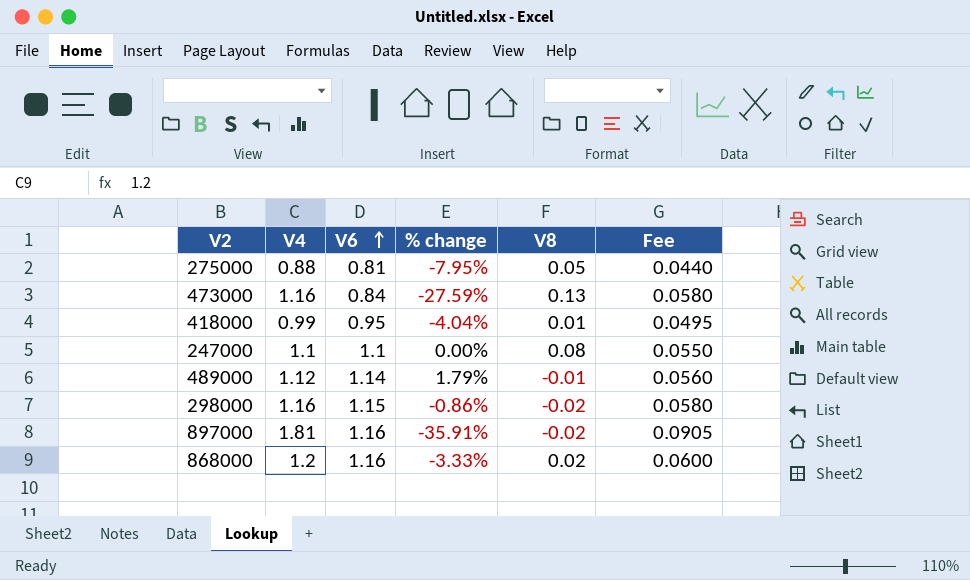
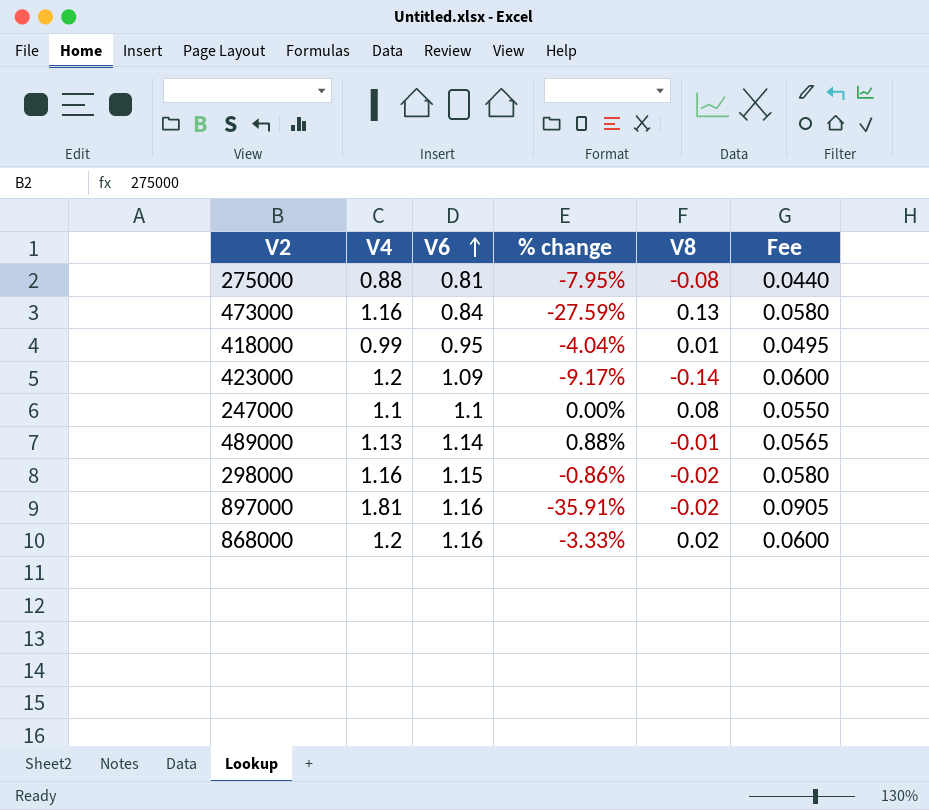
275000 | V8: 0.05 -> -0.08
row 423000: none -> 1.2 | 1.09 | -9.17% | -0.14 | 0.0600
489000 | V4: 1.12 -> 1.13
489000 | % change: 1.79% -> 0.88%
489000 | Fee: 0.0560 -> 0.0565

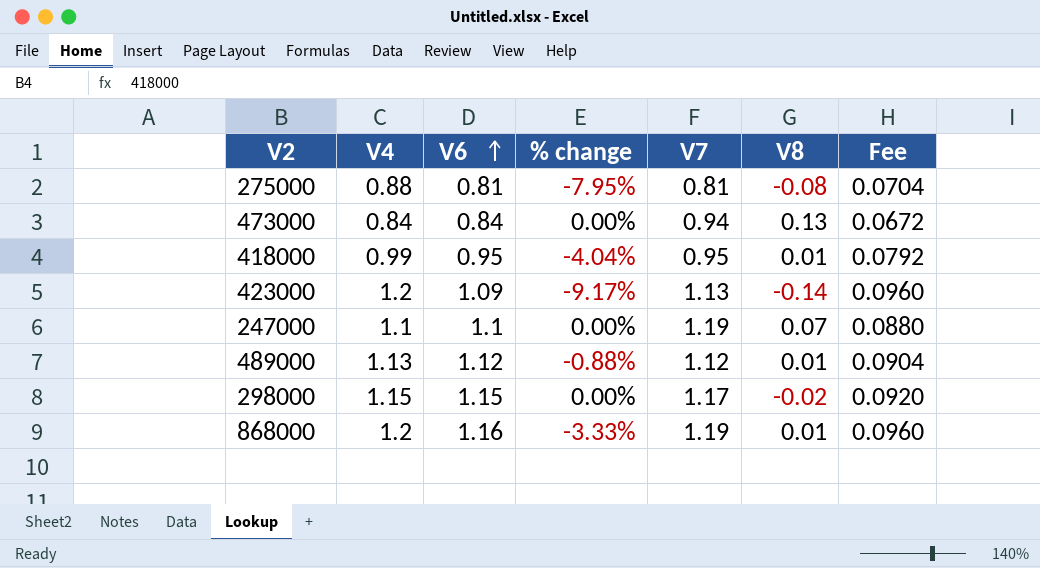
column V7 | position: none -> 5
column Fee | formula: [V4] * 0.05 -> [V4] * 0.08
row 897000: 1.81 | 1.16 | -35.91% | -0.02 | 0.0905 -> none
473000 | V4: 1.16 -> 0.84
473000 | % change: -27.59% -> 0.00%
247000 | V8: 0.08 -> 0.07
489000 | V6: 1.14 -> 1.12
489000 | % change: 0.88% -> -0.88%
489000 | V8: -0.01 -> 0.01
298000 | V4: 1.16 -> 1.15
298000 | % change: -0.86% -> 0.00%
868000 | V8: 0.02 -> 0.01

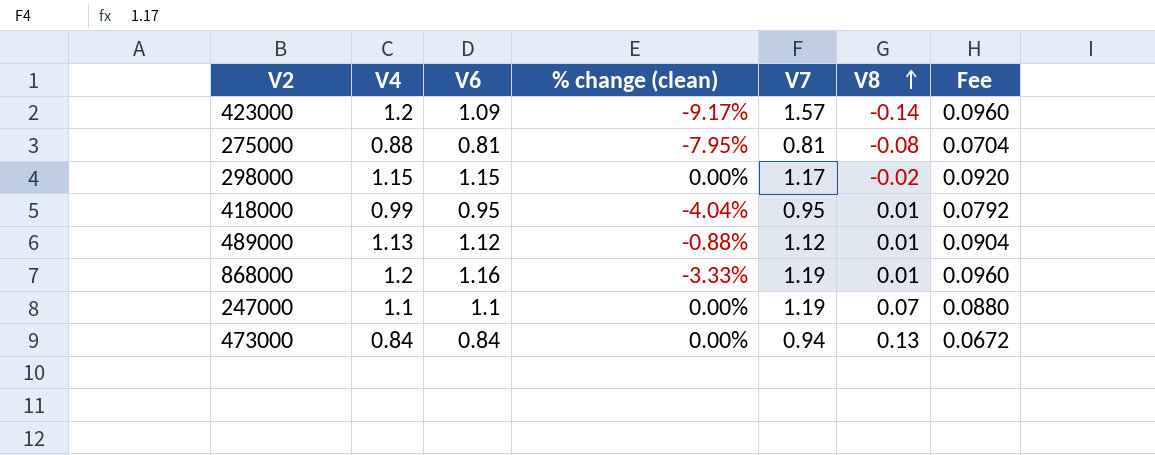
row order: V6 ascending -> V8 ascending
column name: % change -> % change (clean)
423000 | V7: 1.13 -> 1.57

